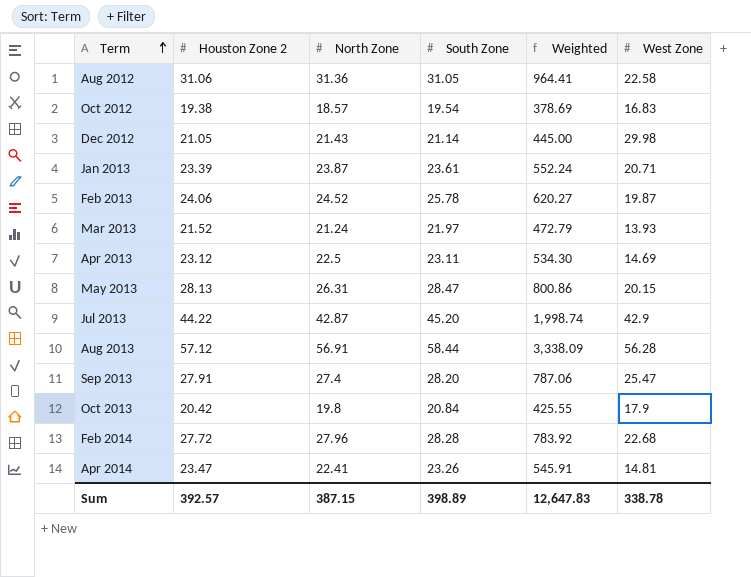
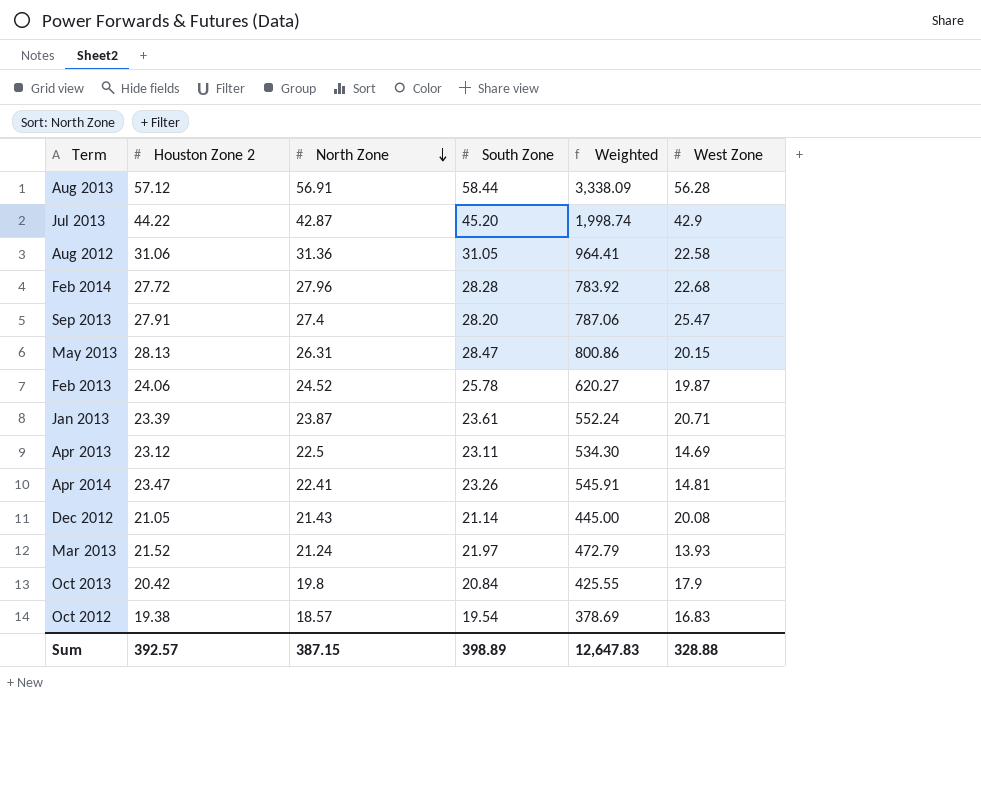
row order: Term ascending -> North Zone descending
Dec 2012 | West Zone: 29.98 -> 20.08
Sum | West Zone: 338.78 -> 328.88

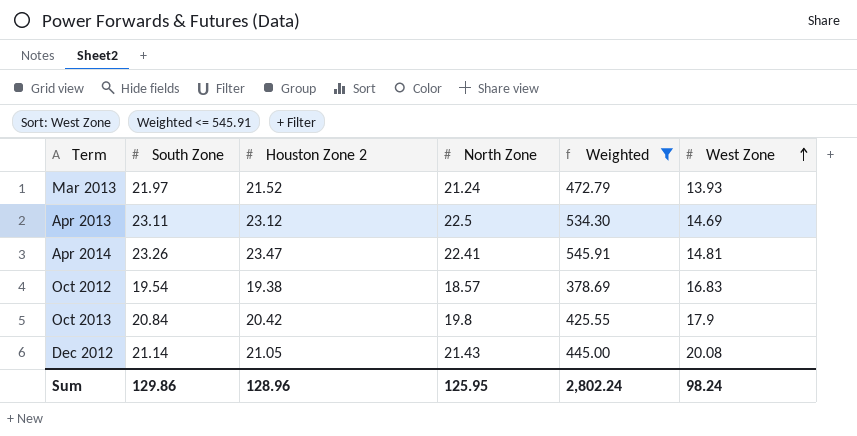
filter: none -> Weighted <= 545.91
row order: North Zone descending -> West Zone ascending
column South Zone | position: 4 -> 2
Sum | South Zone: 398.89 -> 129.86
Sum | Houston Zone 2: 392.57 -> 128.96
Sum | North Zone: 387.15 -> 125.95
Sum | Weighted: 12,647.83 -> 2,802.24
Sum | West Zone: 328.88 -> 98.24

